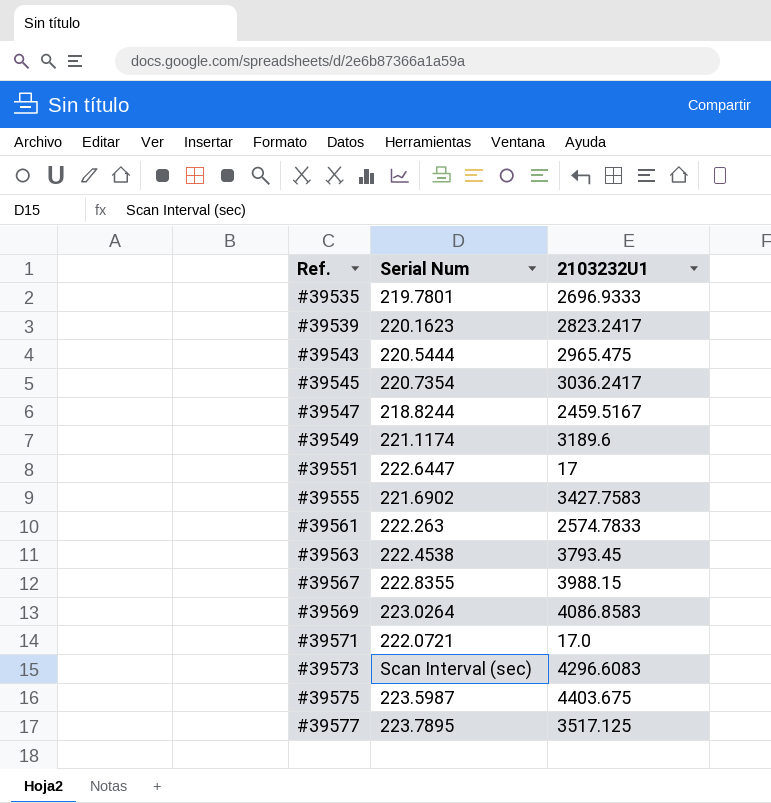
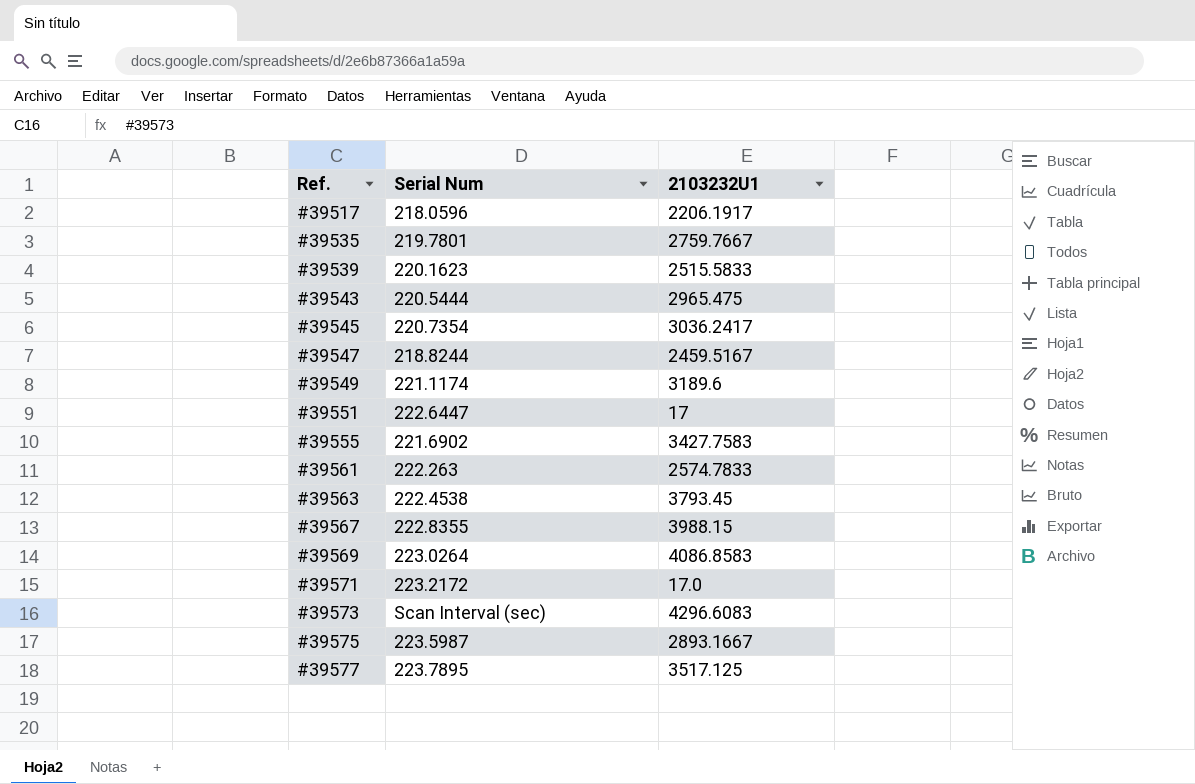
row #39517: none -> 218.0596 | 2206.1917
#39535 | 2103232U1: 2696.9333 -> 2759.7667
#39539 | 2103232U1: 2823.2417 -> 2515.5833
#39571 | Serial Num: 222.0721 -> 223.2172
#39575 | 2103232U1: 4403.675 -> 2893.1667

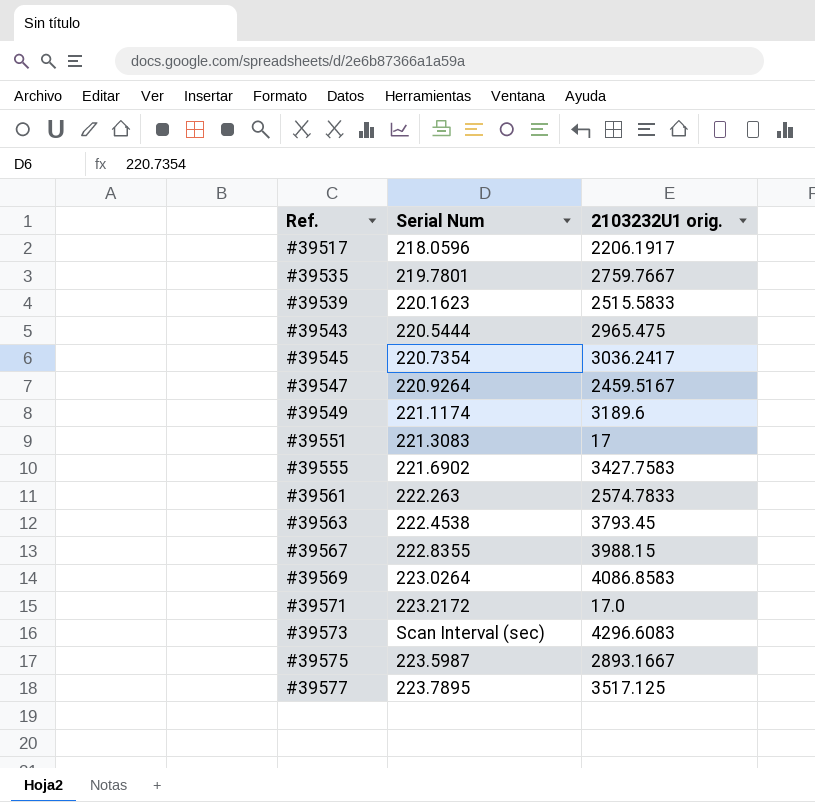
column name: 2103232U1 -> 2103232U1 orig.
#39547 | Serial Num: 218.8244 -> 220.9264
#39551 | Serial Num: 222.6447 -> 221.3083

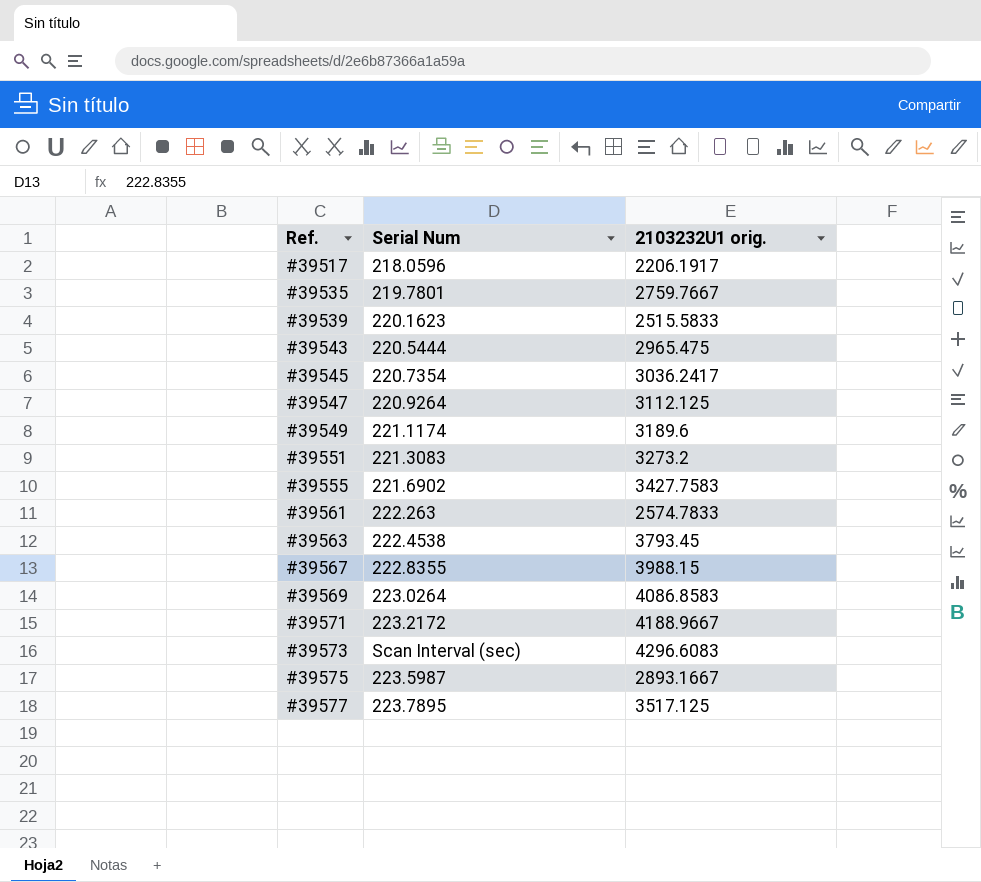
#39547 | 2103232U1 orig.: 2459.5167 -> 3112.125
#39551 | 2103232U1 orig.: 17 -> 3273.2
#39571 | 2103232U1 orig.: 17.0 -> 4188.9667

